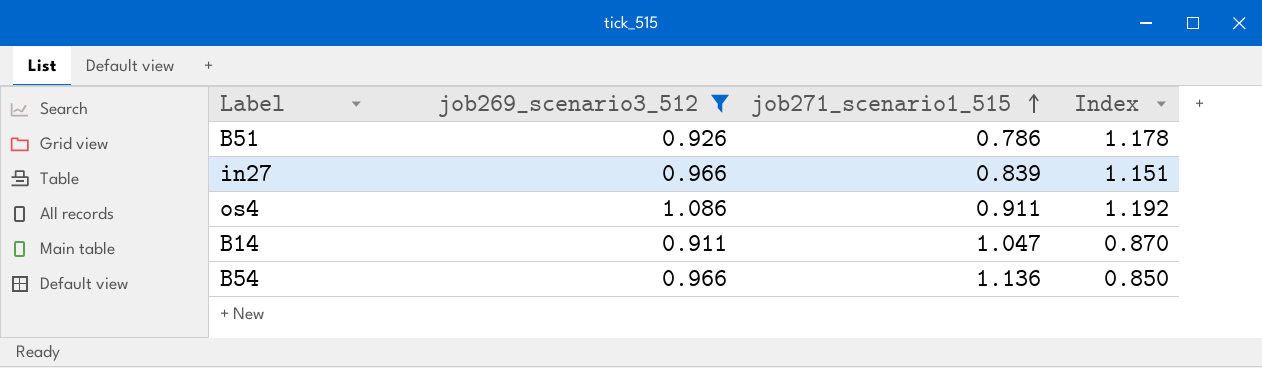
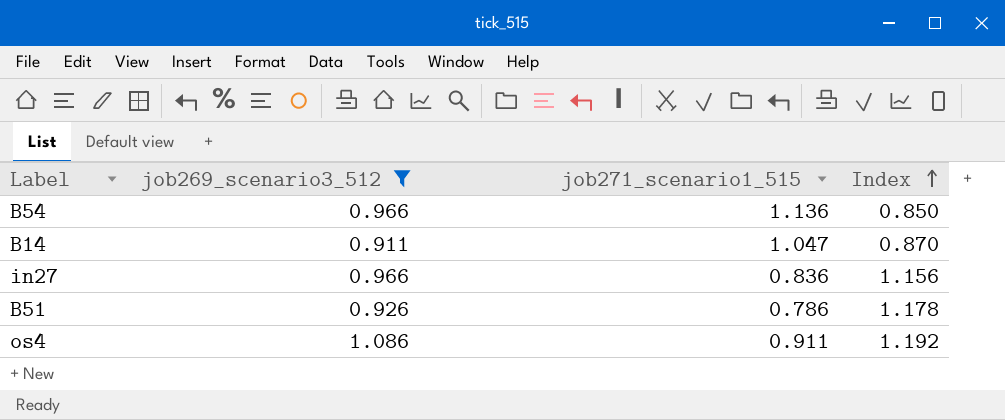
row order: job271_scenario1_515 ascending -> Index ascending
in27 | job271_scenario1_515: 0.839 -> 0.836
in27 | Index: 1.151 -> 1.156

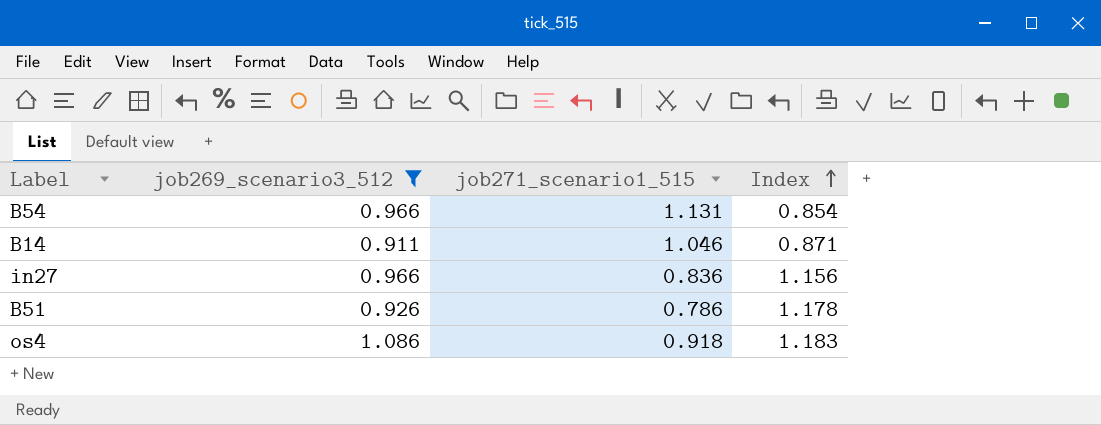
B54 | job271_scenario1_515: 1.136 -> 1.131
B54 | Index: 0.850 -> 0.854
B14 | job271_scenario1_515: 1.047 -> 1.046
B14 | Index: 0.870 -> 0.871
os4 | job271_scenario1_515: 0.911 -> 0.918
os4 | Index: 1.192 -> 1.183

